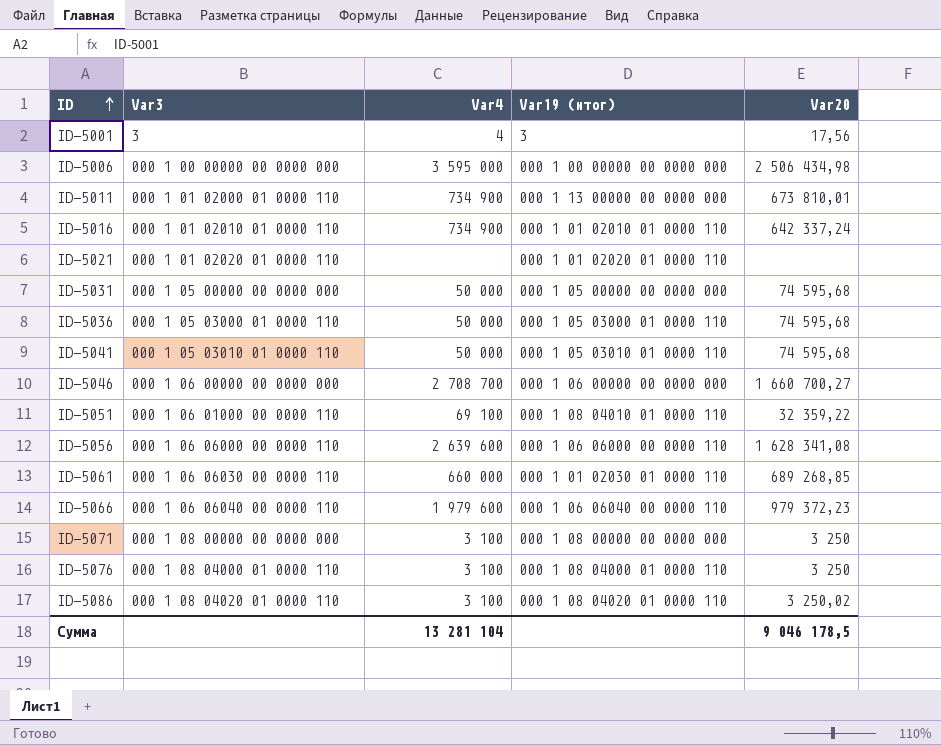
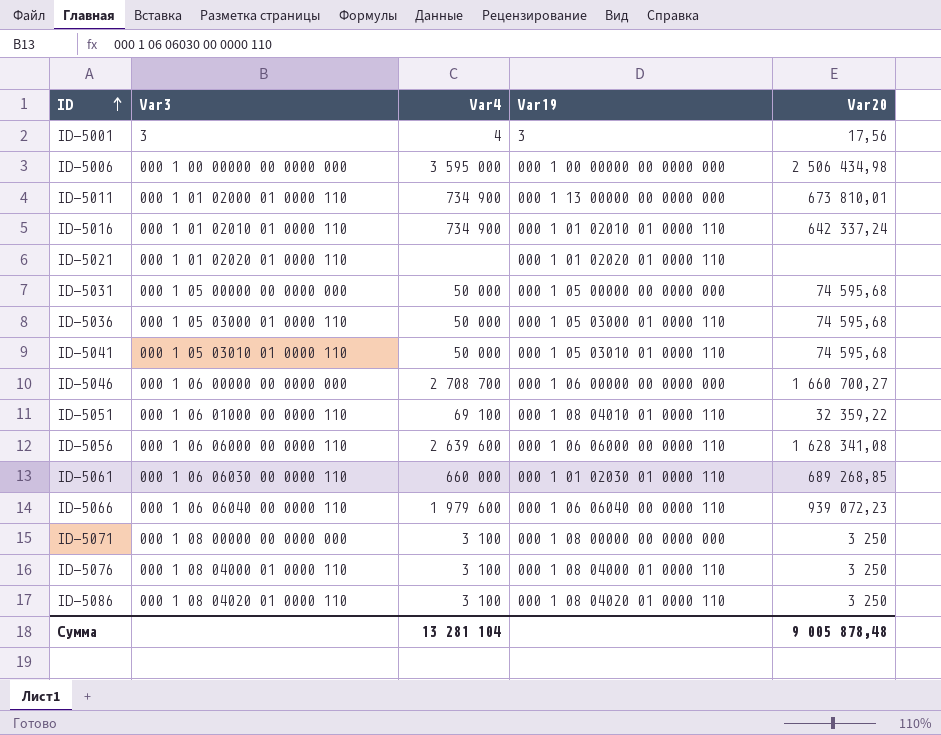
column name: Var19 (итог) -> Var19
ID-5066 | Var20: 979 372,23 -> 939 072,23
ID-5086 | Var20: 3 250,02 -> 3 250
Сумма | Var20: 9 046 178,5 -> 9 005 878,48

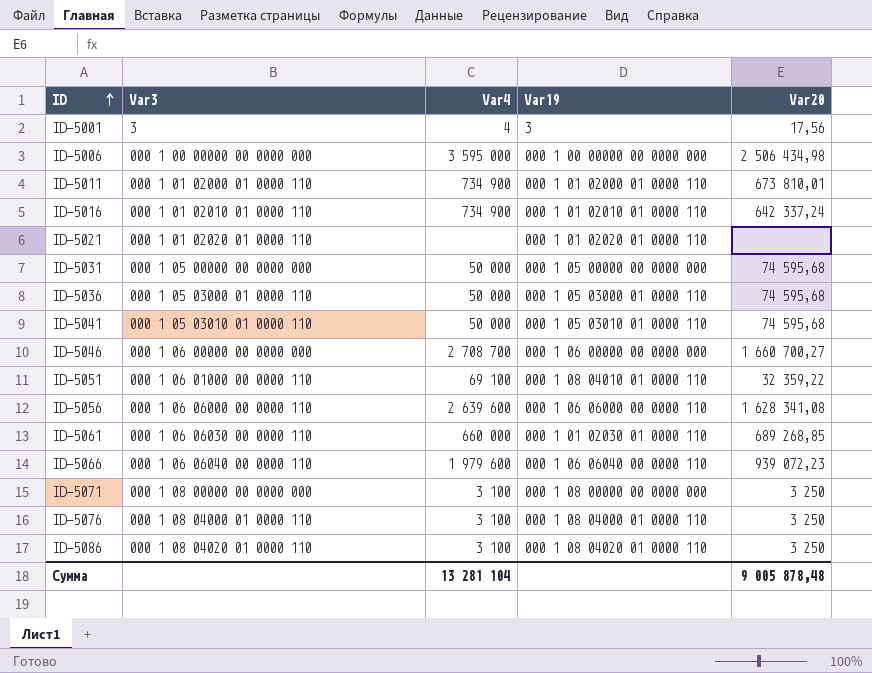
ID-5011 | Var19: 000 1 13 00000 00 0000 000 -> 000 1 01 02000 01 0000 110

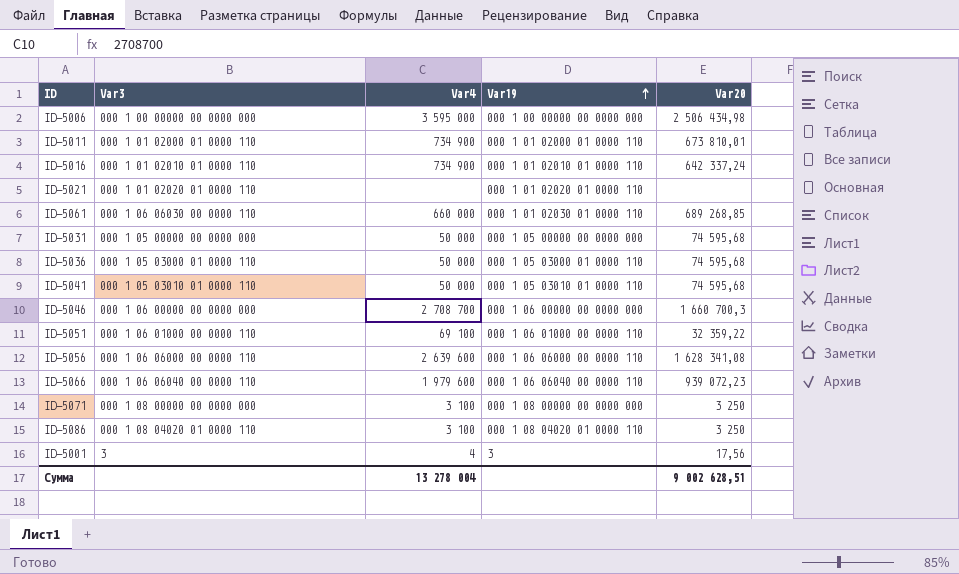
row order: ID ascending -> Var19 ascending
row ID-5076: 000 1 08 04000 01 0000 110 | 3 100 | 000 1 08 04000 01 0000 110 | 3 250 -> none
ID-5046 | Var20: 1 660 700,27 -> 1 660 700,3
ID-5051 | Var19: 000 1 08 04010 01 0000 110 -> 000 1 06 01000 00 0000 110
Сумма | Var4: 13 281 104 -> 13 278 004
Сумма | Var20: 9 005 878,48 -> 9 002 628,51

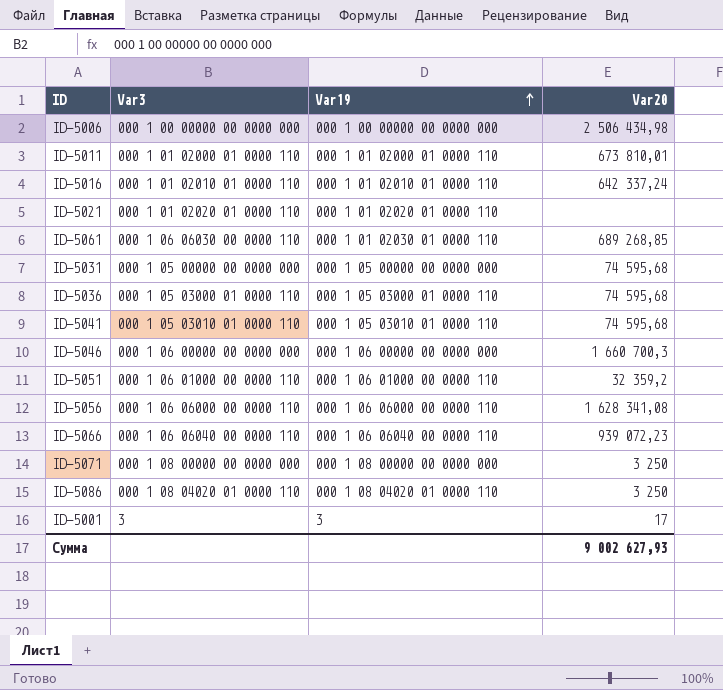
column Var4 | position: 3 -> none
ID-5051 | Var20: 32 359,22 -> 32 359,2
ID-5001 | Var20: 17,56 -> 17
Сумма | Var20: 9 002 628,51 -> 9 002 627,93

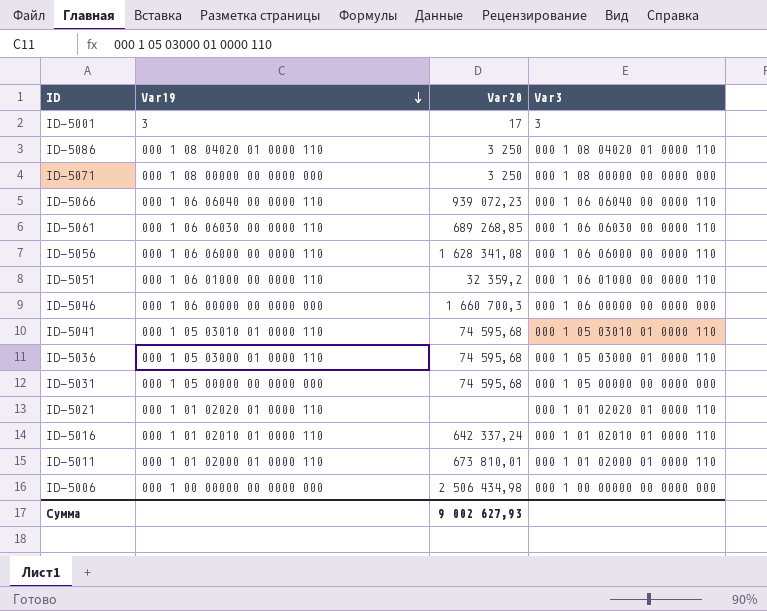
row order: Var19 ascending -> Var19 descending
column Var3 | position: 2 -> 4
ID-5061 | Var19: 000 1 01 02030 01 0000 110 -> 000 1 06 06030 00 0000 110

